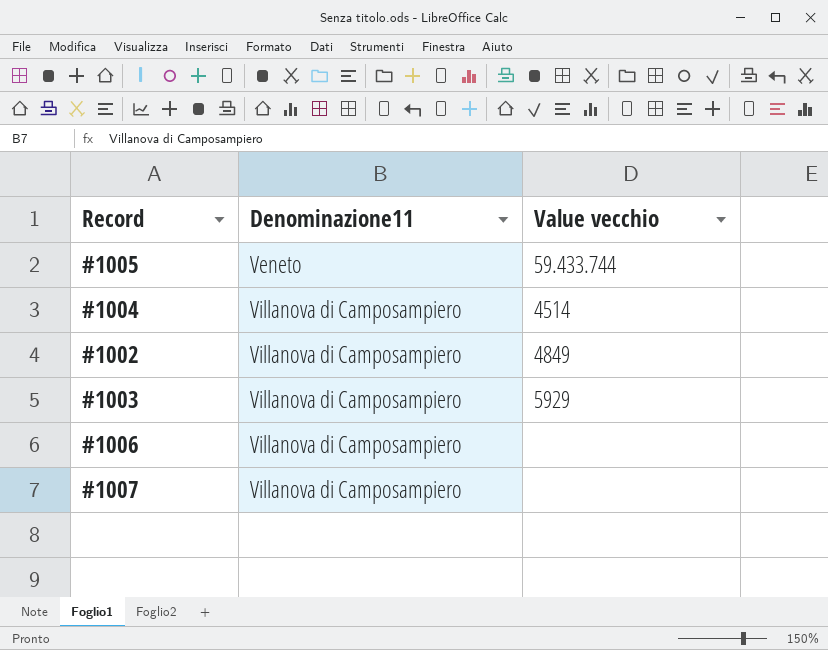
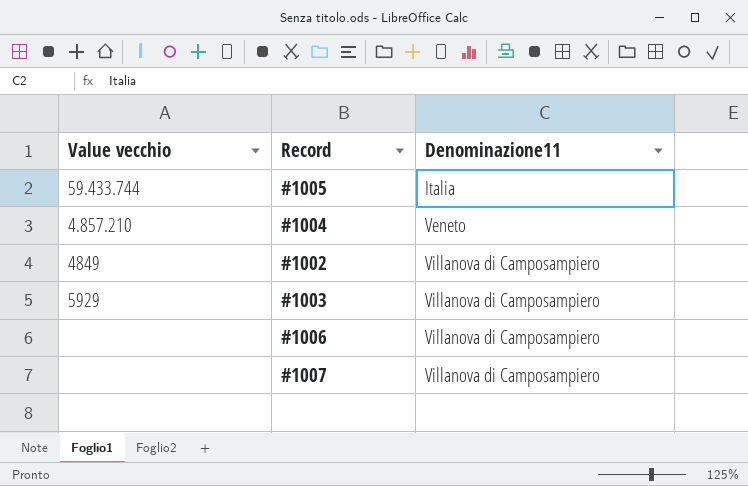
column Value vecchio | position: 3 -> 1
#1005 | Denominazione11: Veneto -> Italia
#1004 | Value vecchio: 4514 -> 4.857.210
#1004 | Denominazione11: Villanova di Camposampiero -> Veneto

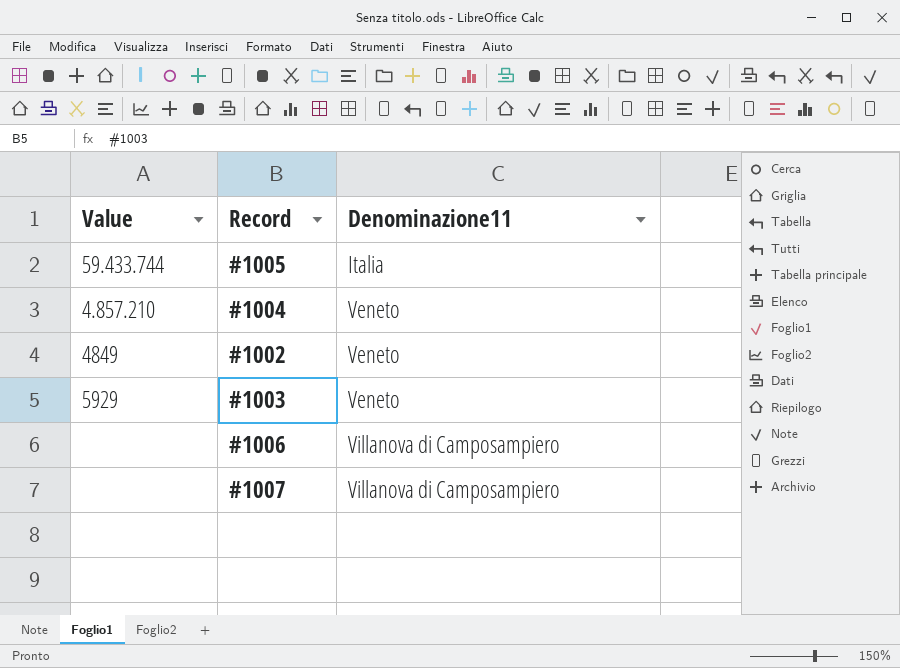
column name: Value vecchio -> Value
#1002 | Denominazione11: Villanova di Camposampiero -> Veneto
#1003 | Denominazione11: Villanova di Camposampiero -> Veneto

